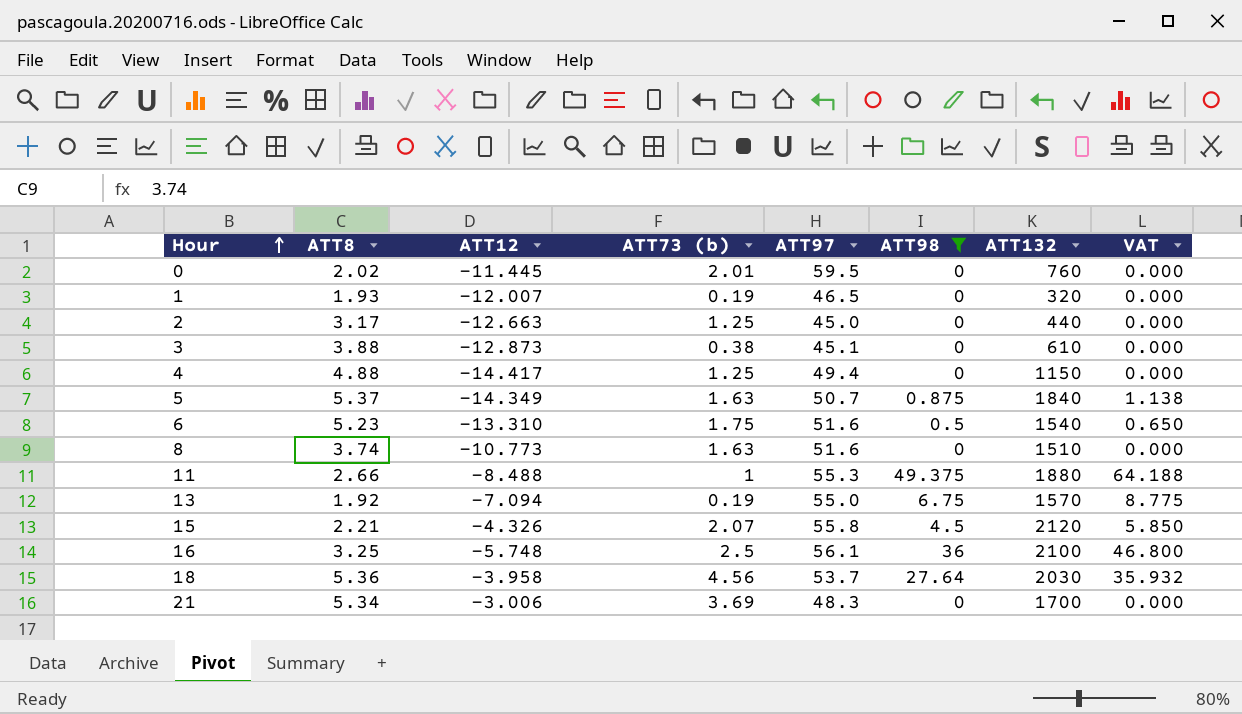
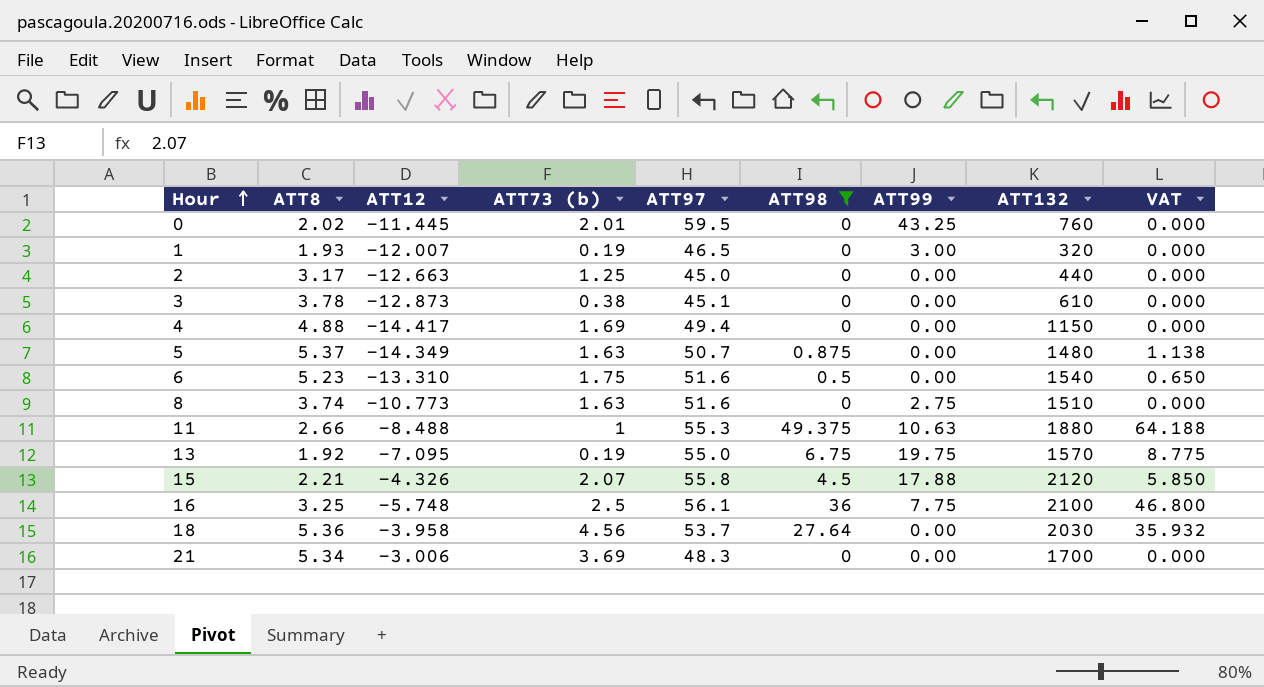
column ATT99 | position: none -> 7
3 | ATT8: 3.88 -> 3.78
4 | ATT73 (b): 1.25 -> 1.69
5 | ATT132: 1840 -> 1480
13 | ATT12: -7.094 -> -7.095

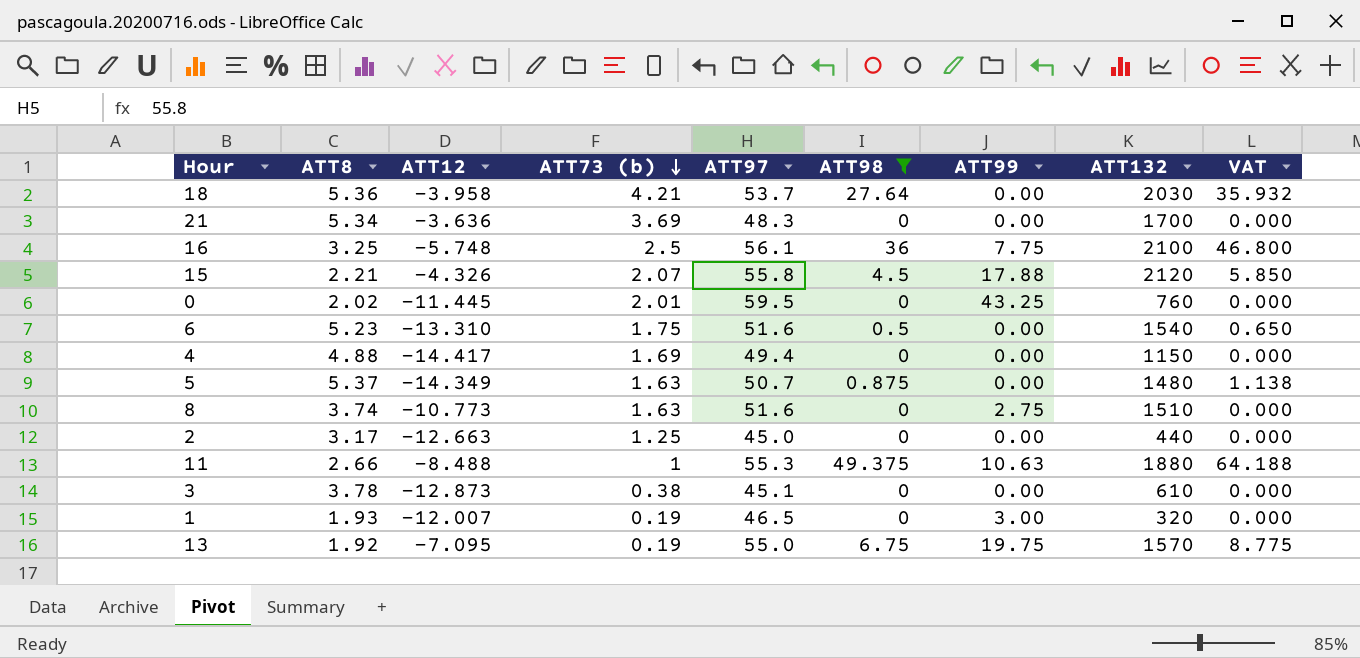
row order: Hour ascending -> ATT73 (b) descending
18 | ATT73 (b): 4.56 -> 4.21
21 | ATT12: -3.006 -> -3.636

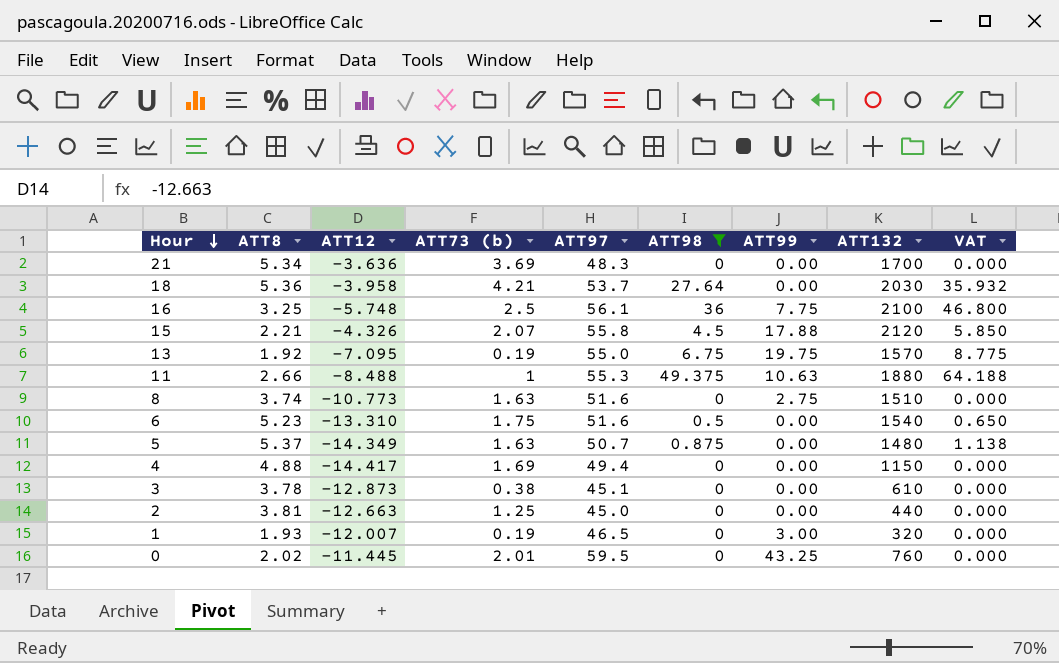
row order: ATT73 (b) descending -> Hour descending
2 | ATT8: 3.17 -> 3.81

